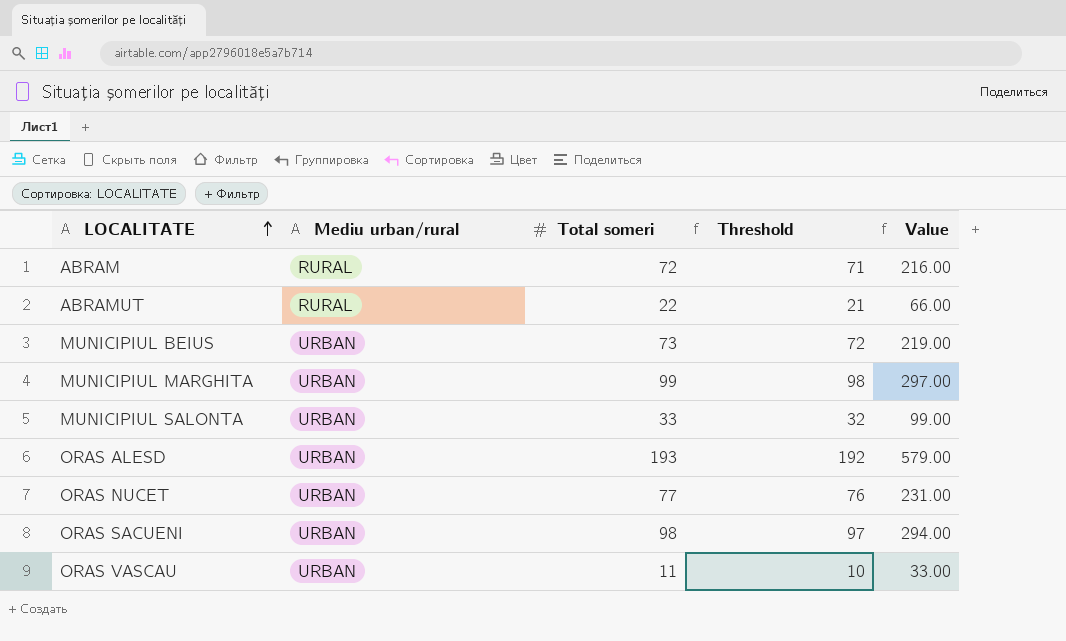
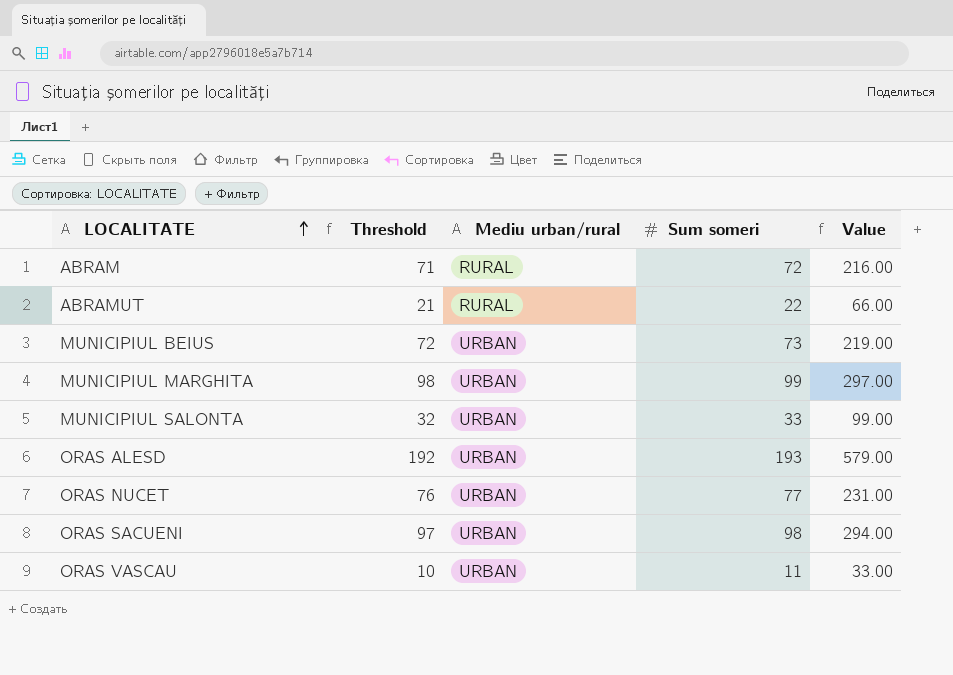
column Threshold | position: 4 -> 2
column name: Total someri -> Sum someri

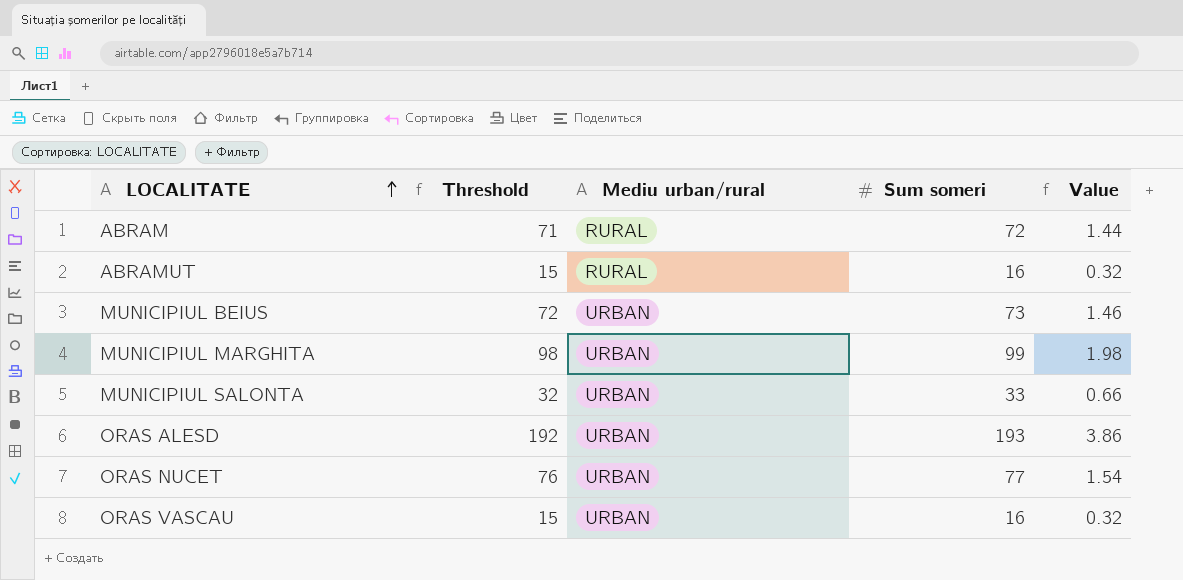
column Value | formula: [Sum someri] * 3 -> [Sum someri] * 0.02
row ORAS SACUENI: 97 | URBAN | 98 | 294.00 -> none
ABRAMUT | Threshold: 21 -> 15
ABRAMUT | Sum someri: 22 -> 16
ORAS VASCAU | Threshold: 10 -> 15
ORAS VASCAU | Sum someri: 11 -> 16

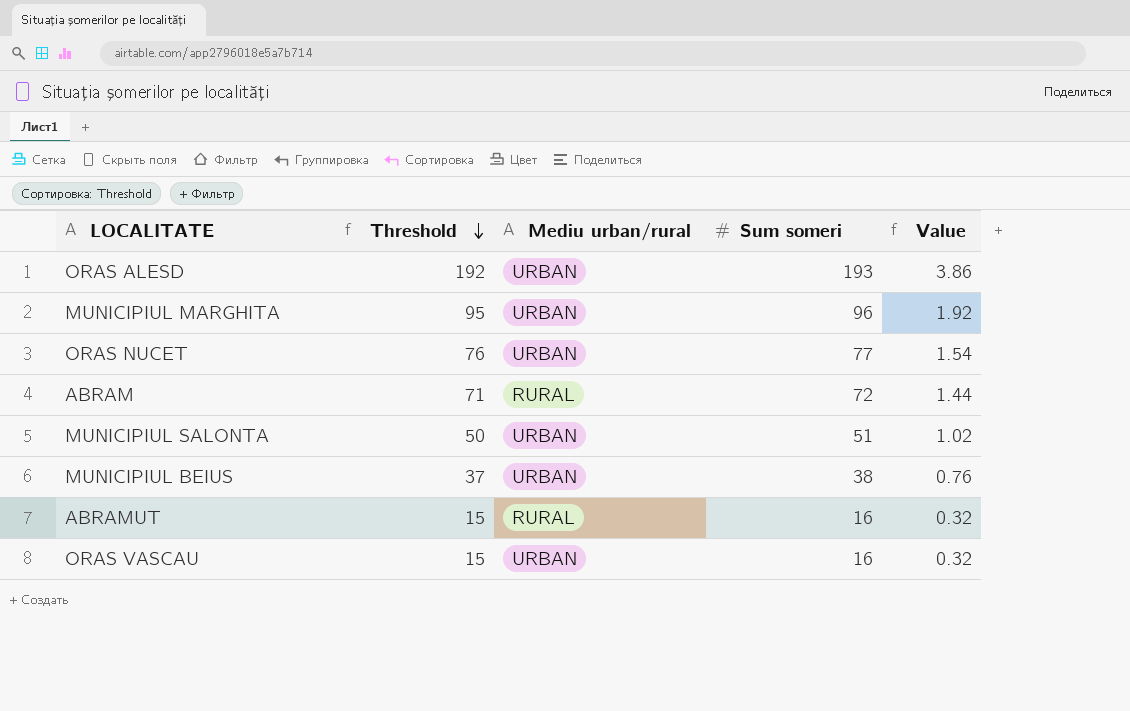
row order: LOCALITATE ascending -> Threshold descending
MUNICIPIUL MARGHITA | Threshold: 98 -> 95
MUNICIPIUL MARGHITA | Sum someri: 99 -> 96
MUNICIPIUL MARGHITA | Value: 1.98 -> 1.92
MUNICIPIUL SALONTA | Threshold: 32 -> 50
MUNICIPIUL SALONTA | Sum someri: 33 -> 51
MUNICIPIUL SALONTA | Value: 0.66 -> 1.02
MUNICIPIUL BEIUS | Threshold: 72 -> 37
MUNICIPIUL BEIUS | Sum someri: 73 -> 38
MUNICIPIUL BEIUS | Value: 1.46 -> 0.76

